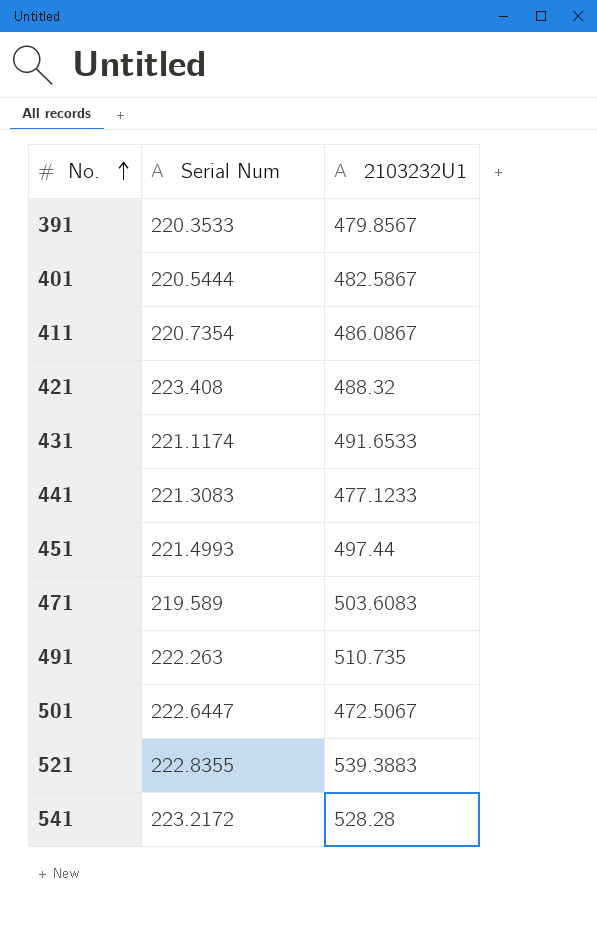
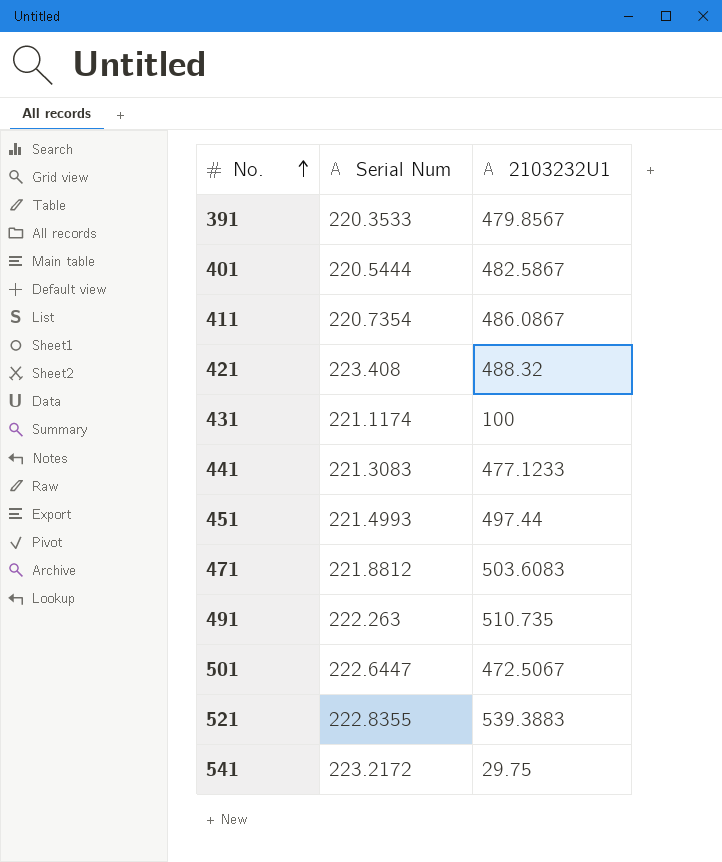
431 | 2103232U1: 491.6533 -> 100
471 | Serial Num: 219.589 -> 221.8812
541 | 2103232U1: 528.28 -> 29.75

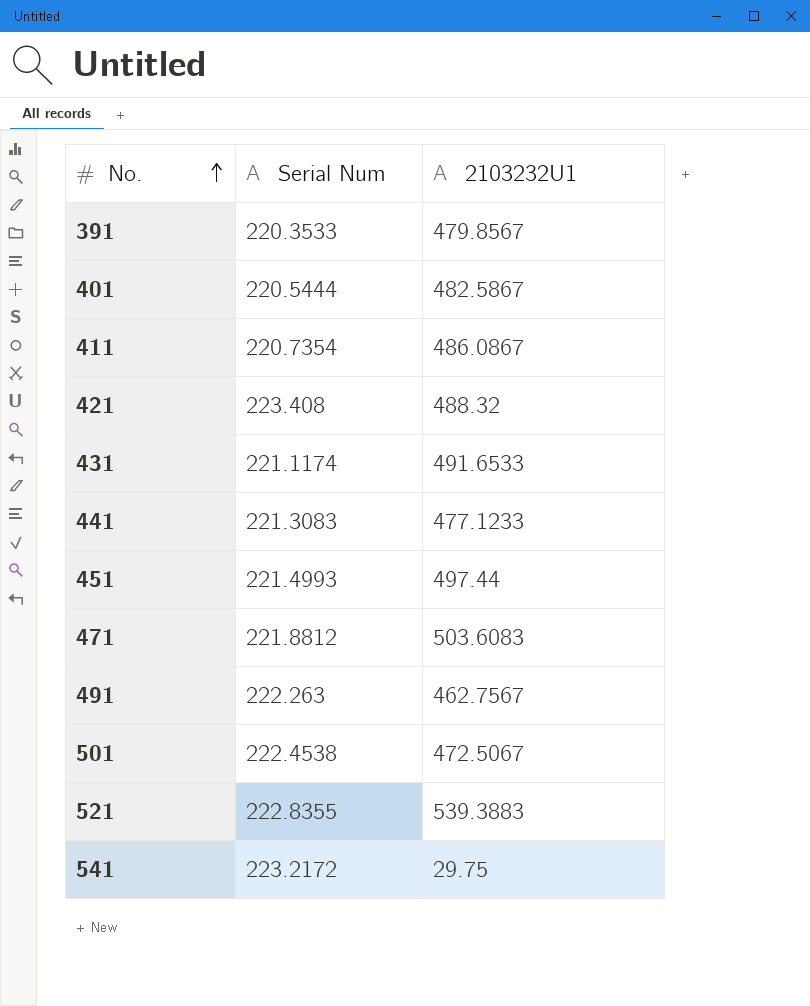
431 | 2103232U1: 100 -> 491.6533
491 | 2103232U1: 510.735 -> 462.7567
501 | Serial Num: 222.6447 -> 222.4538

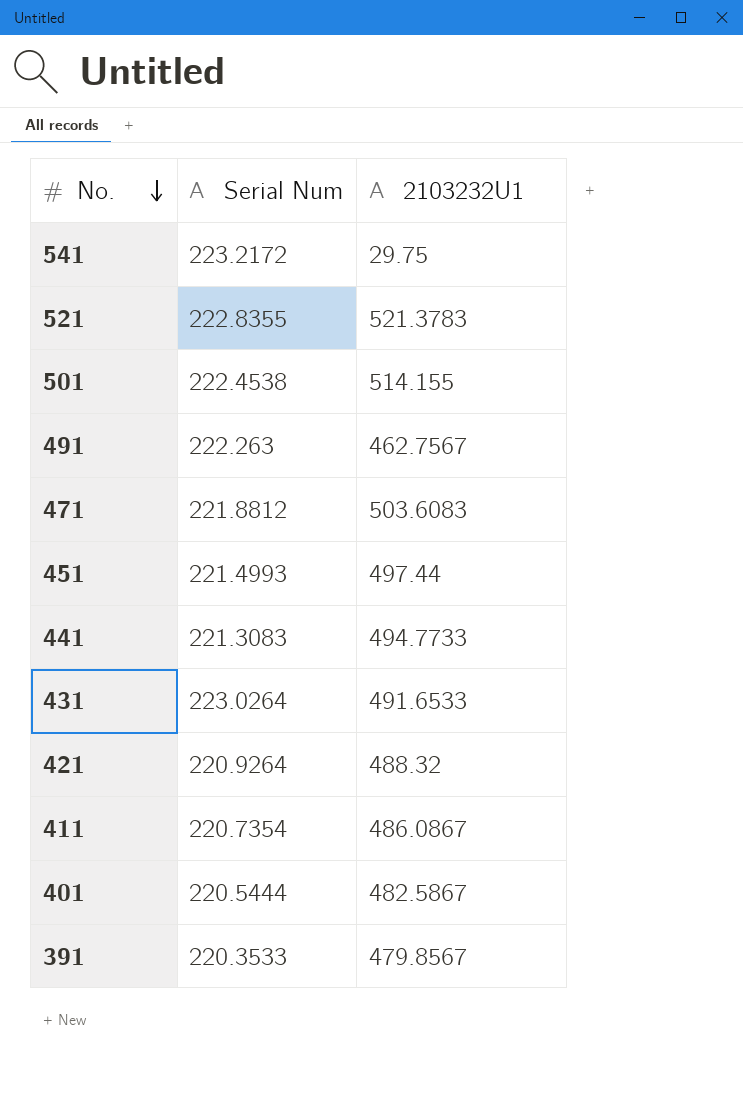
row order: No. ascending -> No. descending
521 | 2103232U1: 539.3883 -> 521.3783
501 | 2103232U1: 472.5067 -> 514.155
441 | 2103232U1: 477.1233 -> 494.7733
431 | Serial Num: 221.1174 -> 223.0264
421 | Serial Num: 223.408 -> 220.9264

